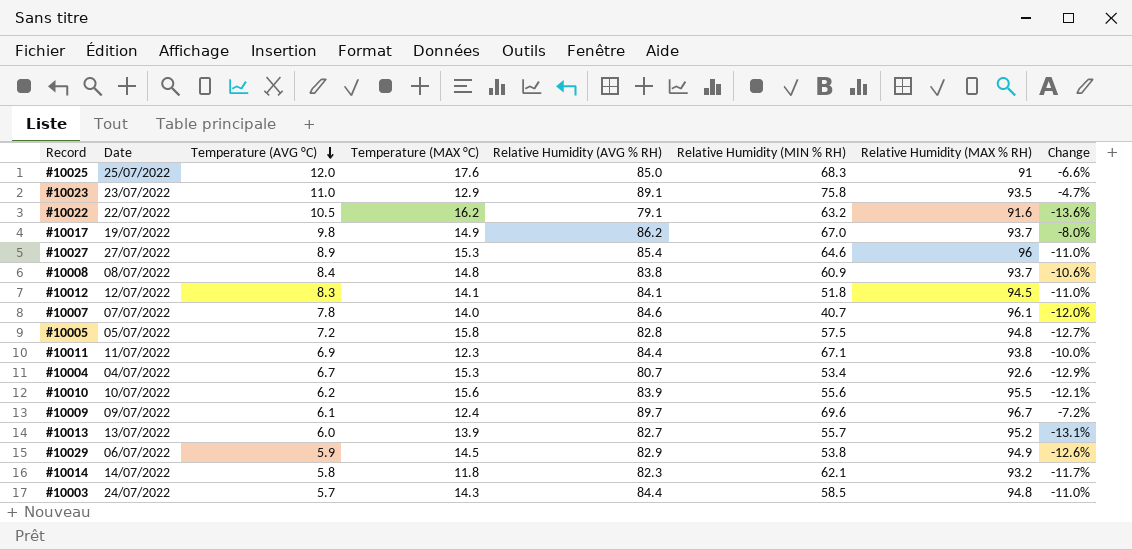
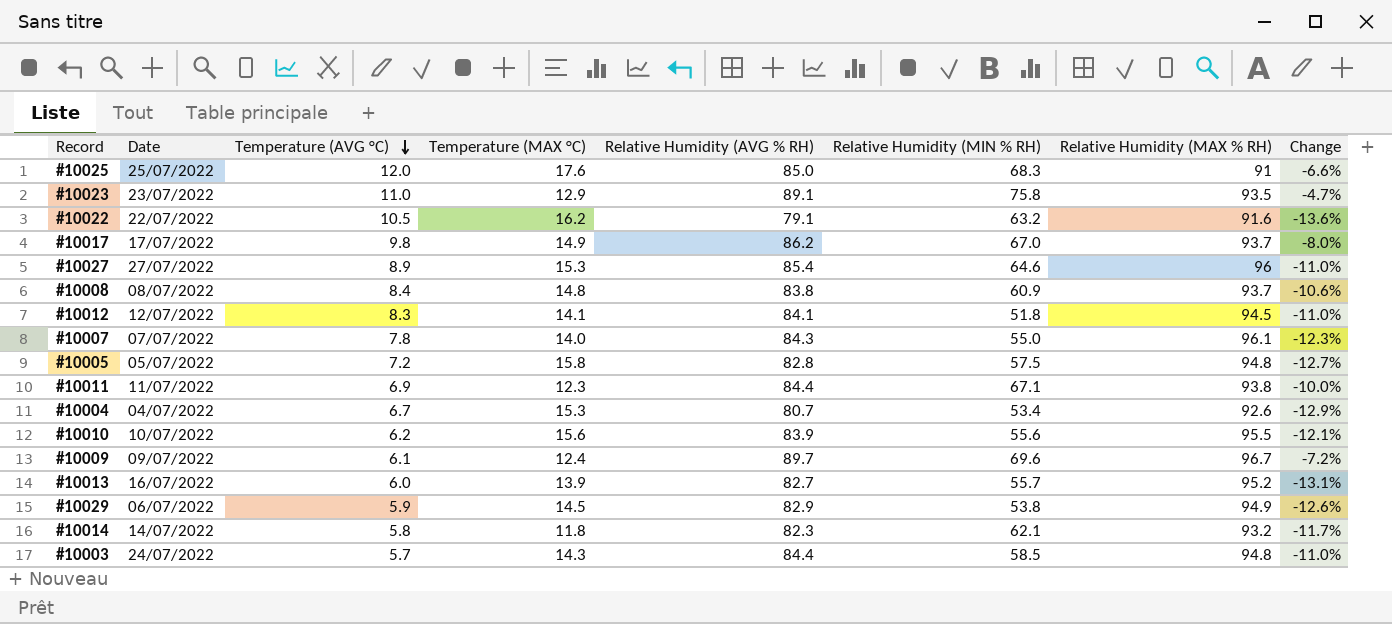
#10017 | Date: 19/07/2022 -> 17/07/2022
#10007 | Relative Humidity (AVG % RH): 84.6 -> 84.3
#10007 | Relative Humidity (MIN % RH): 40.7 -> 55.0
#10007 | Change: -12.0% -> -12.3%
#10013 | Date: 13/07/2022 -> 16/07/2022

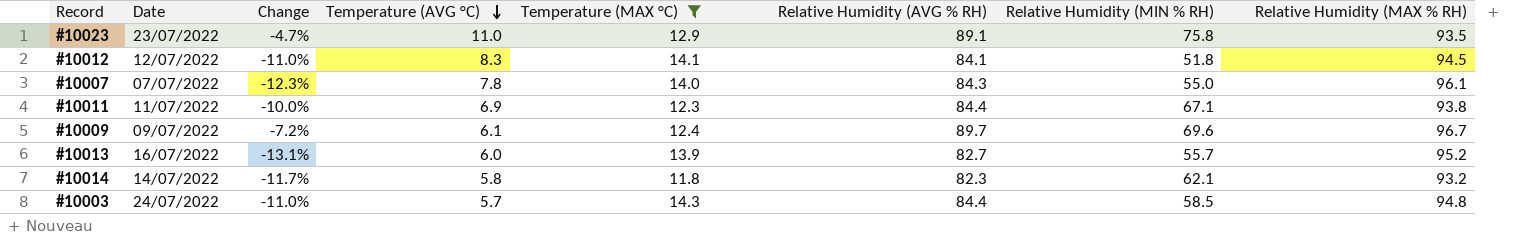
filter: none -> Temperature (MAX °C) <= 14.3
column Change | position: 8 -> 3

